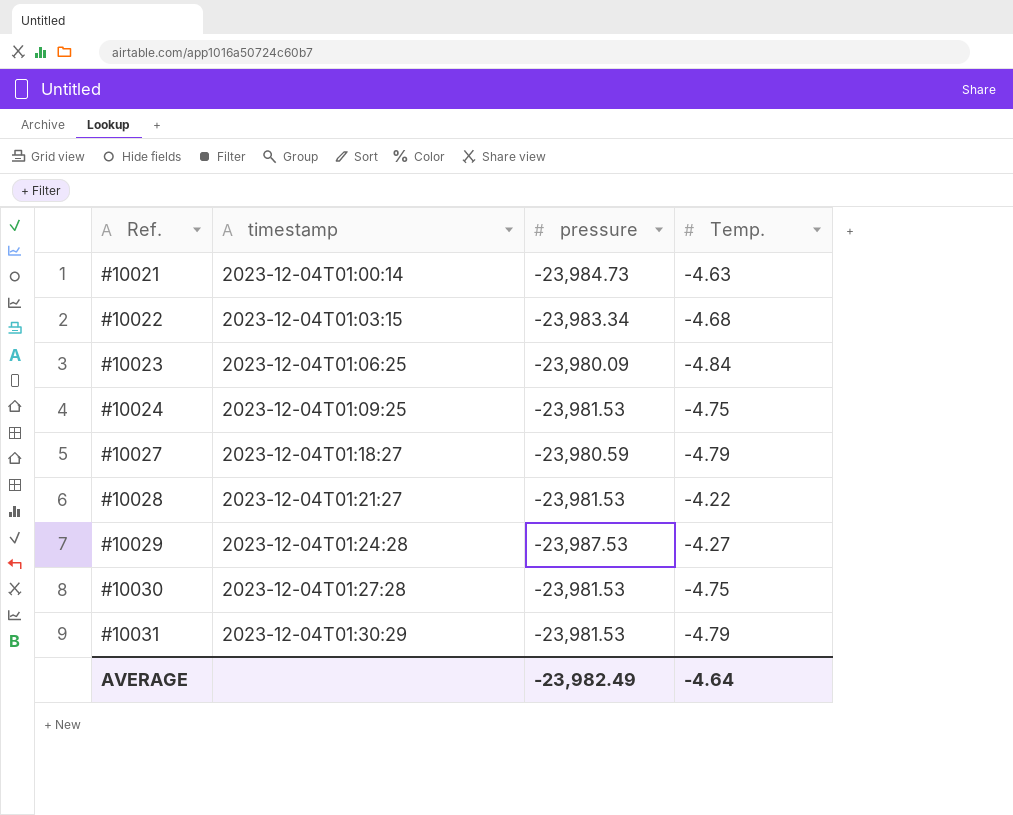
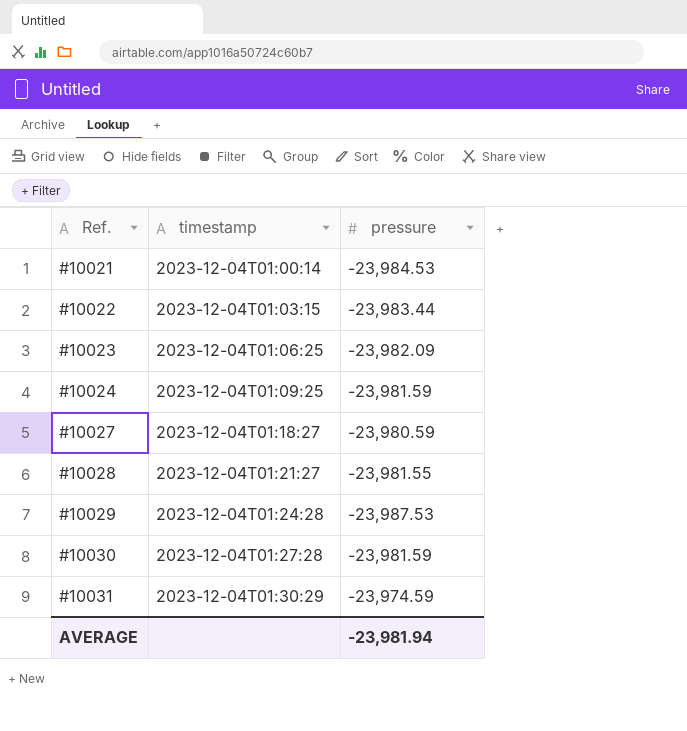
column Temp. | position: 4 -> none
#10021 | pressure: -23,984.73 -> -23,984.53
#10022 | pressure: -23,983.34 -> -23,983.44
#10023 | pressure: -23,980.09 -> -23,982.09
#10024 | pressure: -23,981.53 -> -23,981.59
#10028 | pressure: -23,981.53 -> -23,981.55
#10030 | pressure: -23,981.53 -> -23,981.59
#10031 | pressure: -23,981.53 -> -23,974.59
AVERAGE | pressure: -23,982.49 -> -23,981.94

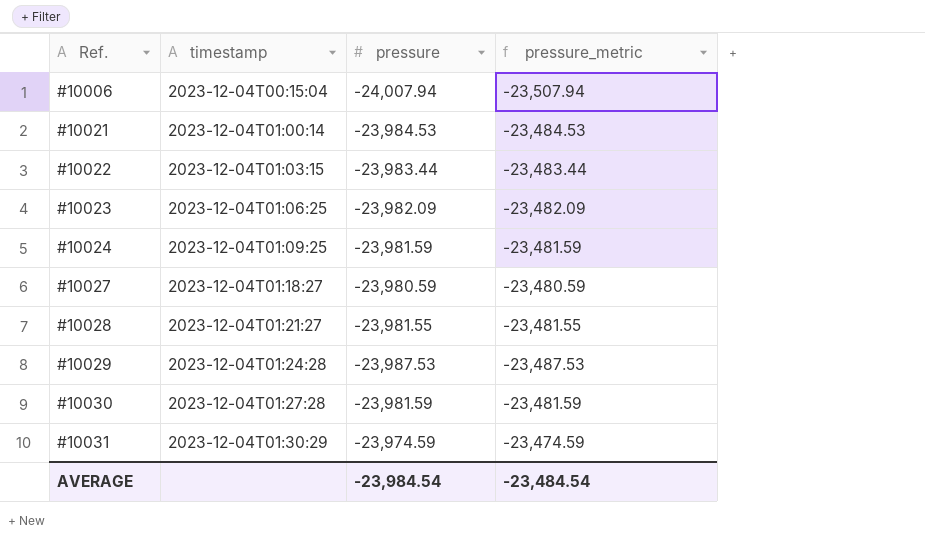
column pressure_metric | formula: none -> [pressure] + 500
row #10006: none -> 2023-12-04T00:15:04 | -24,007.94 | -23,507.94
AVERAGE | pressure: -23,981.94 -> -23,984.54

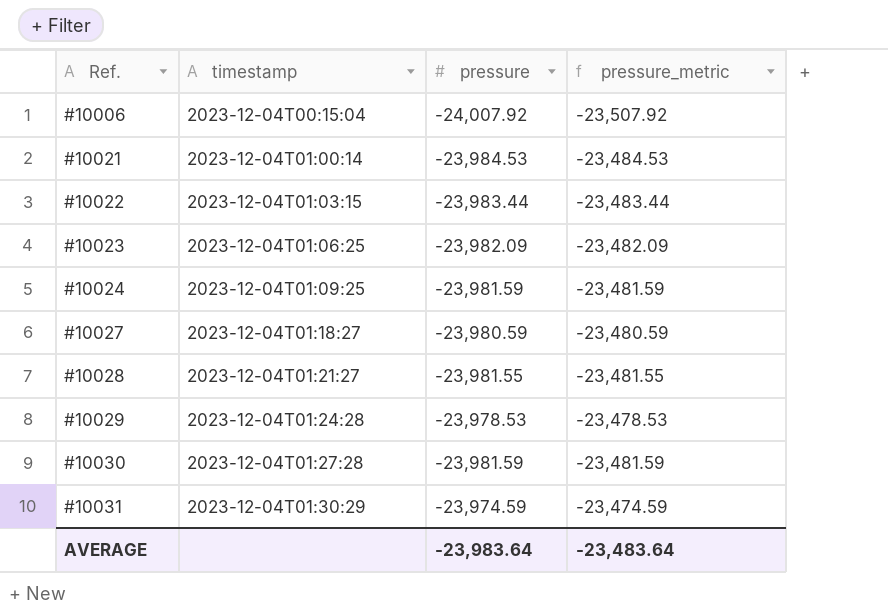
#10006 | pressure: -24,007.94 -> -24,007.92
#10006 | pressure_metric: -23,507.94 -> -23,507.92
#10029 | pressure: -23,987.53 -> -23,978.53
#10029 | pressure_metric: -23,487.53 -> -23,478.53
AVERAGE | pressure: -23,984.54 -> -23,983.64
AVERAGE | pressure_metric: -23,484.54 -> -23,483.64

